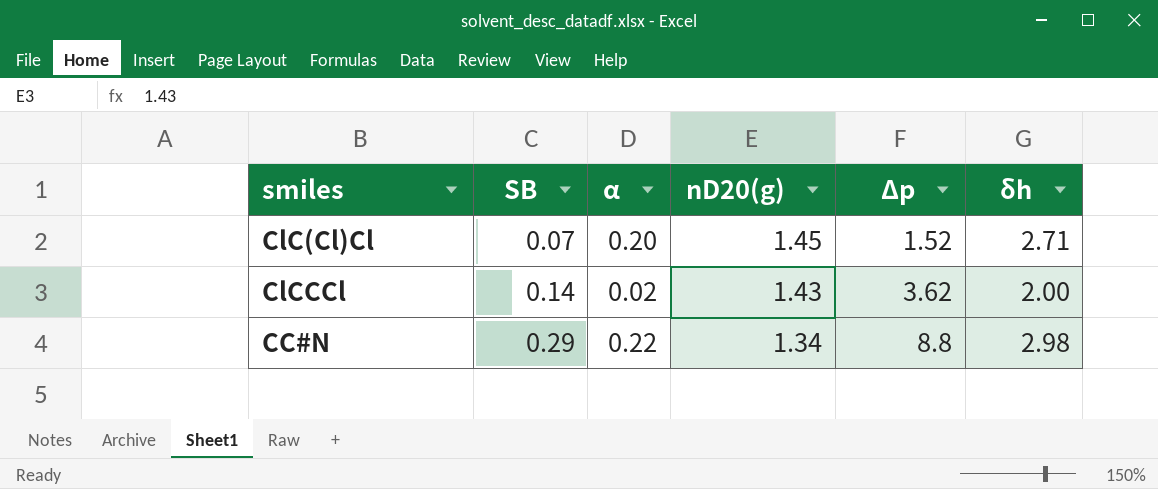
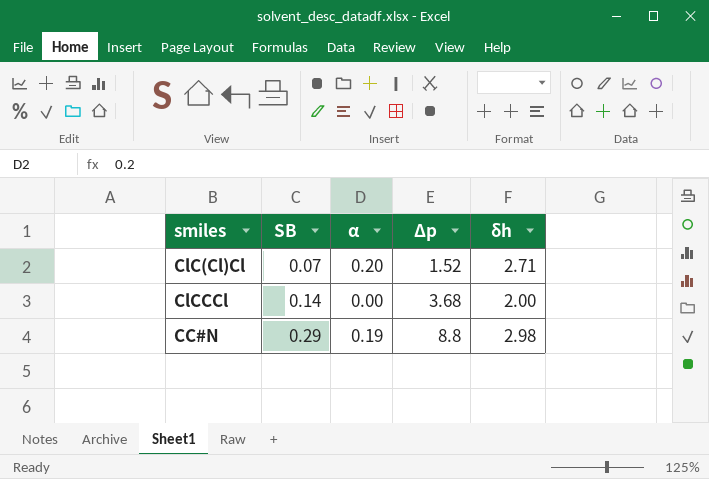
column nD20(g) | position: 4 -> none
ClCCCl | α: 0.02 -> 0.00
ClCCCl | Δp: 3.62 -> 3.68
CC#N | α: 0.22 -> 0.19

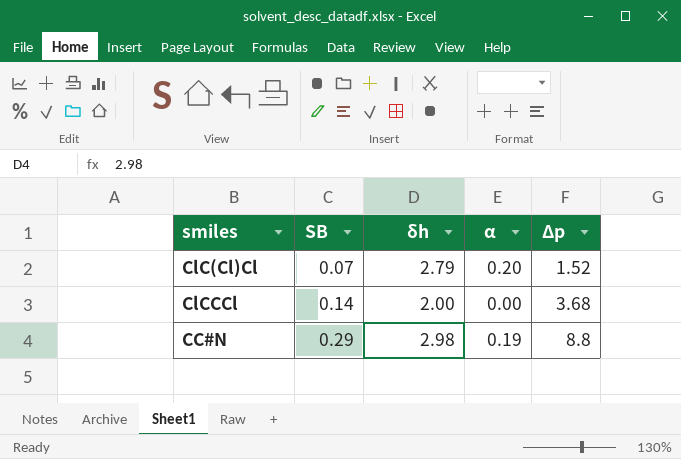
column δh | position: 5 -> 3
ClC(Cl)Cl | δh: 2.71 -> 2.79

